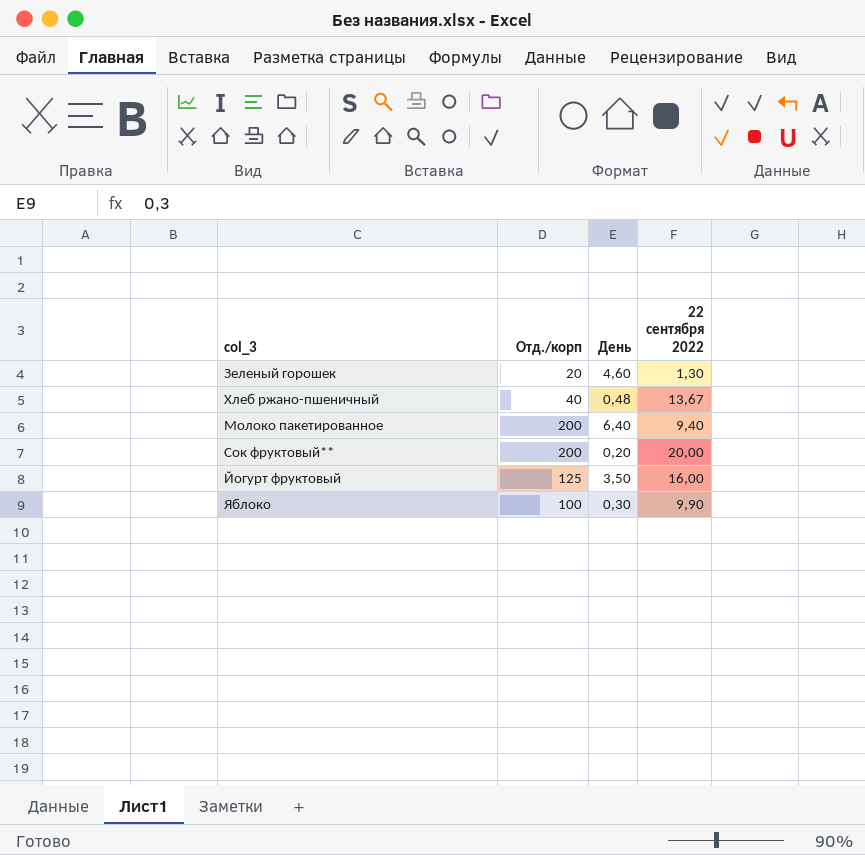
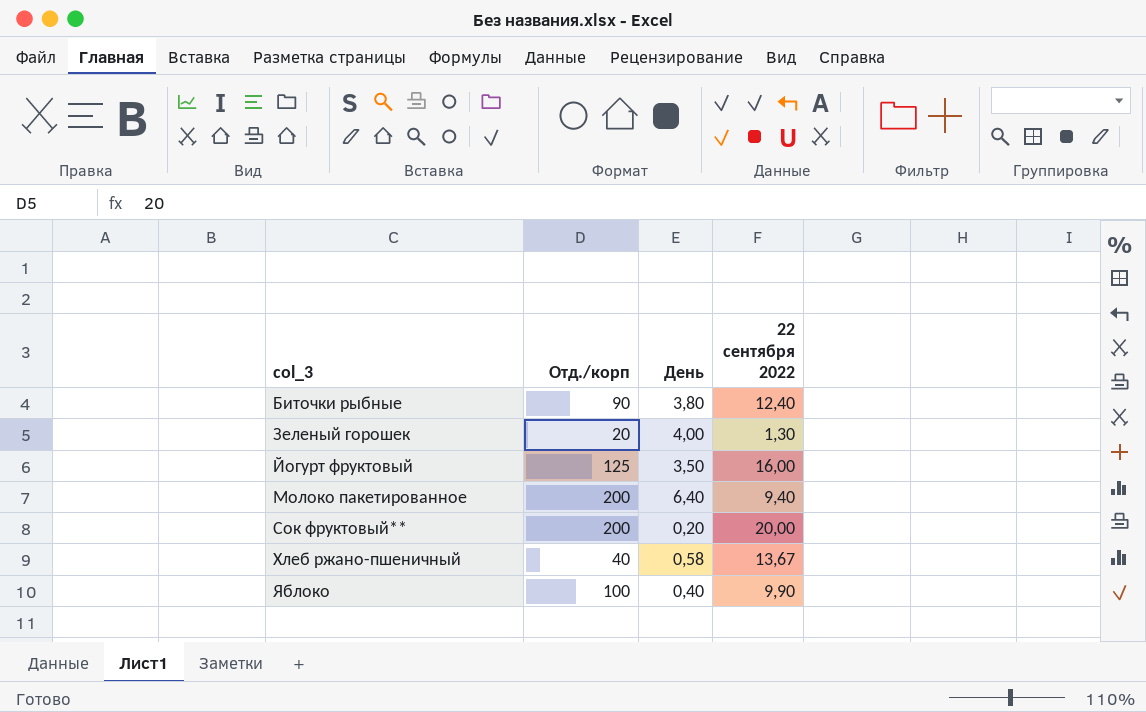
row order: none -> col_3 ascending
row Биточки рыбные: none -> 90 | 3,80 | 12,40
Зеленый горошек | День: 4,60 -> 4,00
Хлеб ржано-пшеничный | День: 0,48 -> 0,58
Яблоко | День: 0,30 -> 0,40

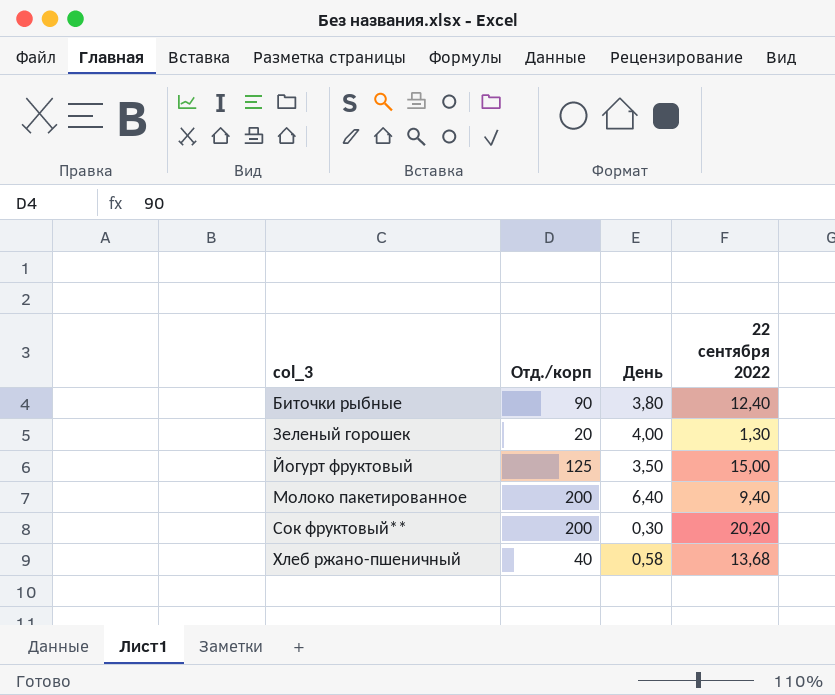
row Яблоко: 100 | 0,40 | 9,90 -> none
Йогурт фруктовый | 22 сентября 2022: 16,00 -> 15,00
Сок фруктовый** | День: 0,20 -> 0,30
Сок фруктовый** | 22 сентября 2022: 20,00 -> 20,20
Хлеб ржано-пшеничный | 22 сентября 2022: 13,67 -> 13,68

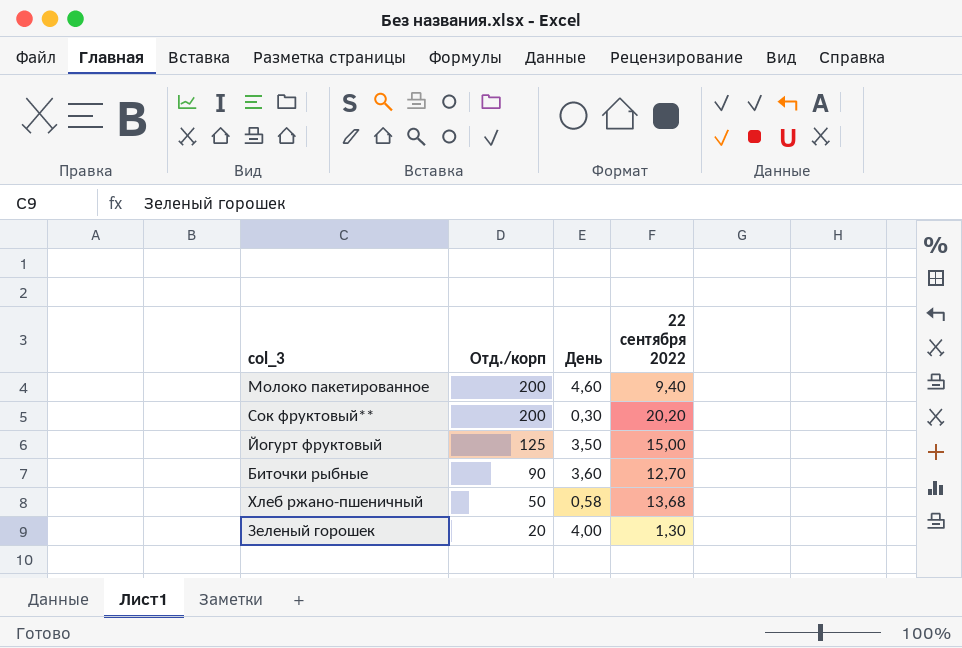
row order: col_3 ascending -> Отд./корп descending
Молоко пакетированное | День: 6,40 -> 4,60
Биточки рыбные | День: 3,80 -> 3,60
Биточки рыбные | 22 сентября 2022: 12,40 -> 12,70
Хлеб ржано-пшеничный | Отд./корп: 40 -> 50

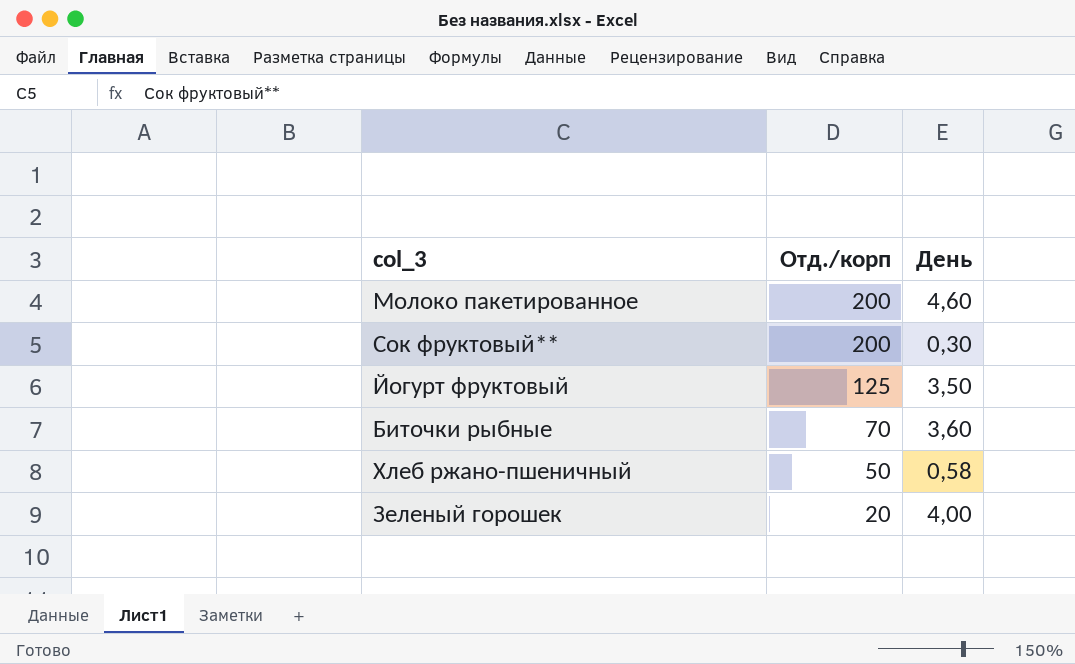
column 22 сентября 2022 | position: 4 -> none
Биточки рыбные | Отд./корп: 90 -> 70

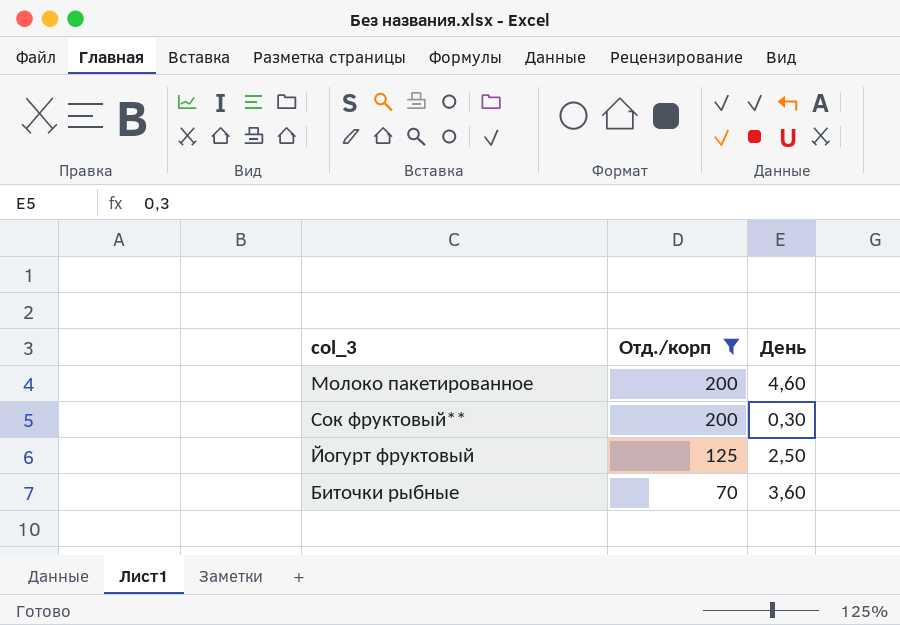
filter: none -> Отд./корп >= 70
Йогурт фруктовый | День: 3,50 -> 2,50

